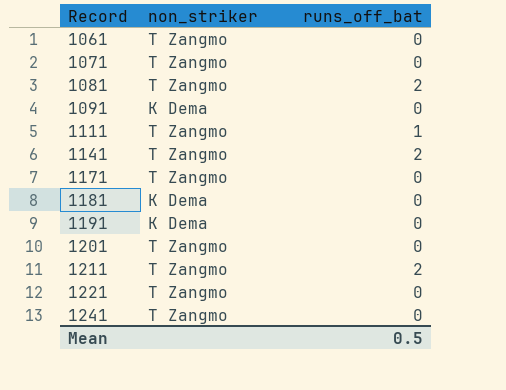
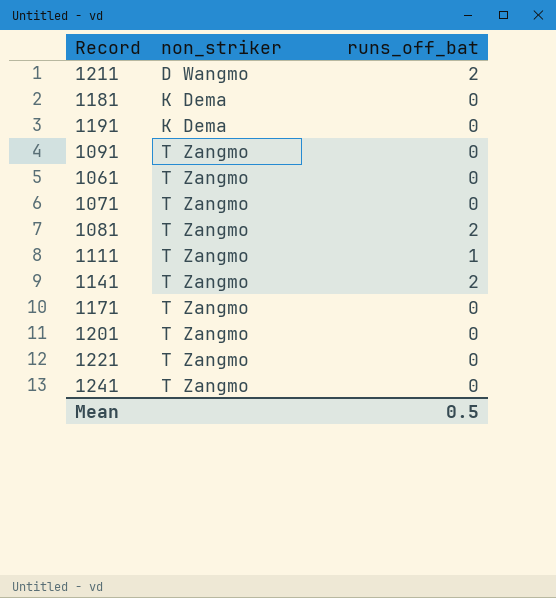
row order: Record ascending -> non_striker ascending
1211 | non_striker: T Zangmo -> D Wangmo
1091 | non_striker: K Dema -> T Zangmo

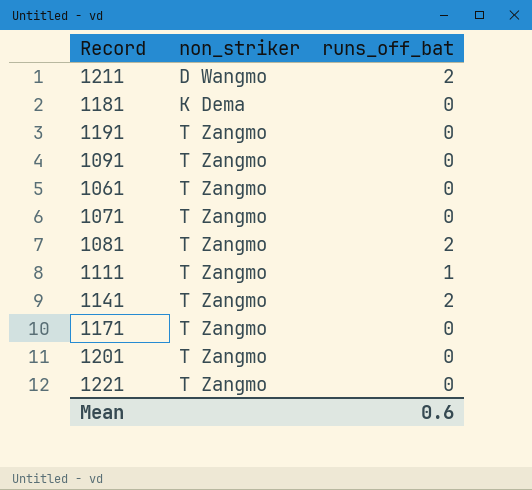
row 1241: T Zangmo | 0 -> none
1191 | non_striker: K Dema -> T Zangmo
Mean | runs_off_bat: 0.5 -> 0.6

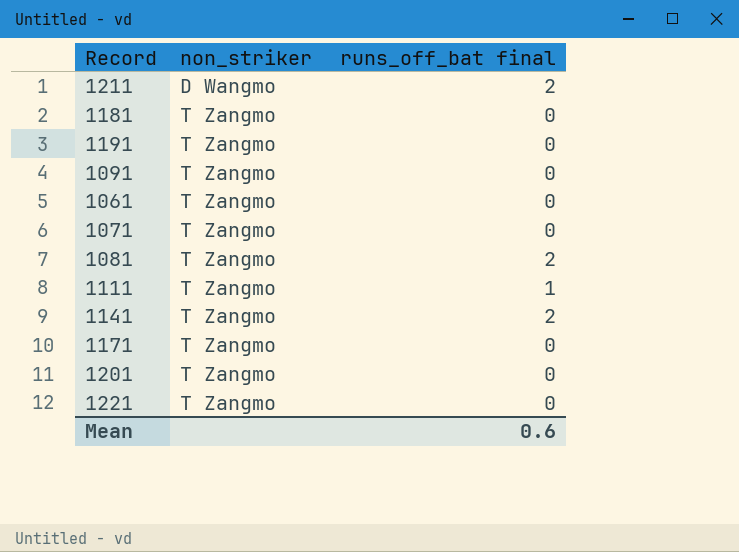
column name: runs_off_bat -> runs_off_bat final
1181 | non_striker: K Dema -> T Zangmo

